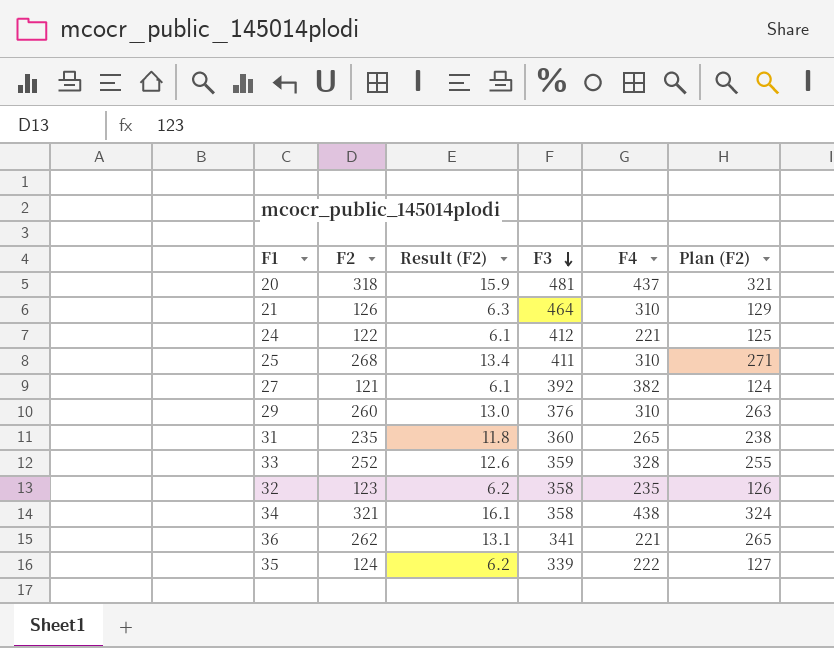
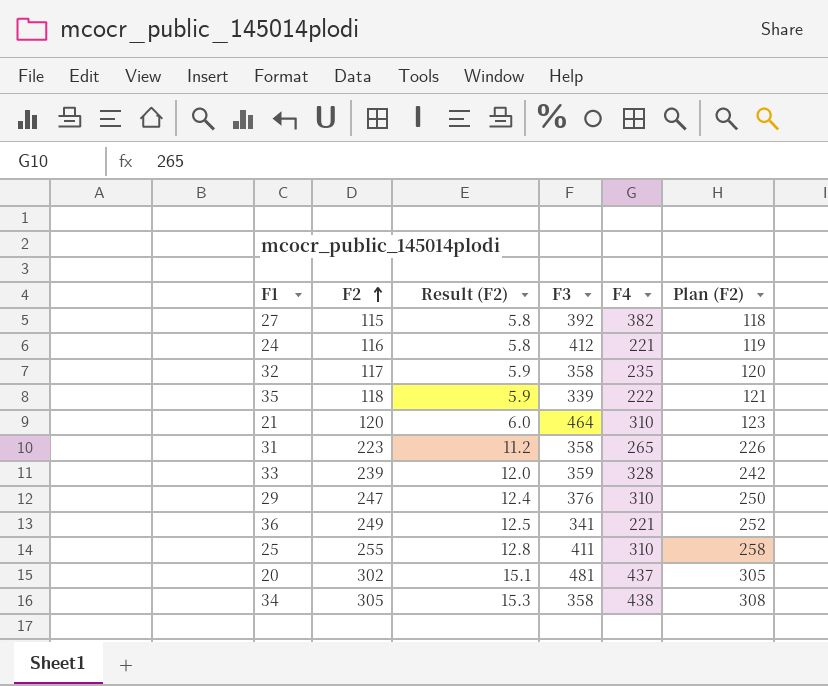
row order: F3 descending -> F2 ascending
27 | F2: 121 -> 115
27 | Result (F2): 6.1 -> 5.8
27 | Plan (F2): 124 -> 118
24 | F2: 122 -> 116
24 | Result (F2): 6.1 -> 5.8
24 | Plan (F2): 125 -> 119
32 | F2: 123 -> 117
32 | Result (F2): 6.2 -> 5.9
32 | Plan (F2): 126 -> 120
35 | F2: 124 -> 118
35 | Result (F2): 6.2 -> 5.9
35 | Plan (F2): 127 -> 121
21 | F2: 126 -> 120
21 | Result (F2): 6.3 -> 6.0
21 | Plan (F2): 129 -> 123
31 | F2: 235 -> 223
31 | Result (F2): 11.8 -> 11.2
31 | F3: 360 -> 358
31 | Plan (F2): 238 -> 226
33 | F2: 252 -> 239
33 | Result (F2): 12.6 -> 12.0
33 | Plan (F2): 255 -> 242
29 | F2: 260 -> 247
29 | Result (F2): 13.0 -> 12.4
29 | Plan (F2): 263 -> 250
36 | F2: 262 -> 249
36 | Result (F2): 13.1 -> 12.5
36 | Plan (F2): 265 -> 252
25 | F2: 268 -> 255
25 | Result (F2): 13.4 -> 12.8
25 | Plan (F2): 271 -> 258
20 | F2: 318 -> 302
20 | Result (F2): 15.9 -> 15.1
20 | Plan (F2): 321 -> 305
34 | F2: 321 -> 305
34 | Result (F2): 16.1 -> 15.3
34 | Plan (F2): 324 -> 308

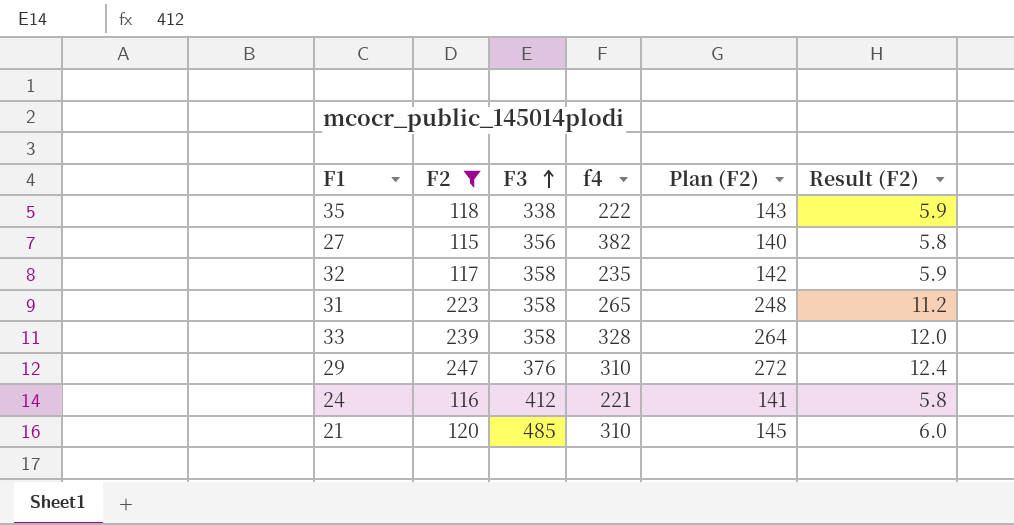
filter: none -> F2 <= 247
row order: F2 ascending -> F3 ascending
column name: F4 -> f4
column Plan (F2) | formula: [F2] + 3 -> [F2] + 25
column Result (F2) | position: 3 -> 6
35 | F3: 339 -> 338
27 | F3: 392 -> 356
33 | F3: 359 -> 358
21 | F3: 464 -> 485

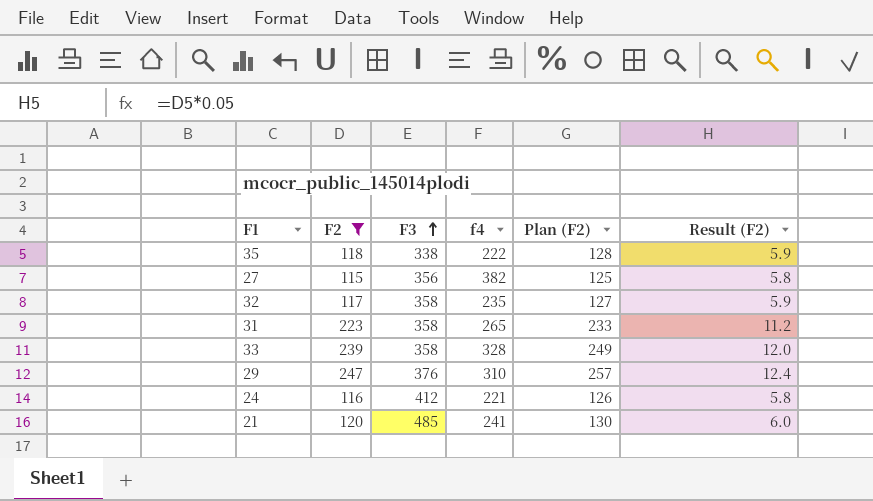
column Plan (F2) | formula: [F2] + 25 -> [F2] + 10
21 | f4: 310 -> 241

